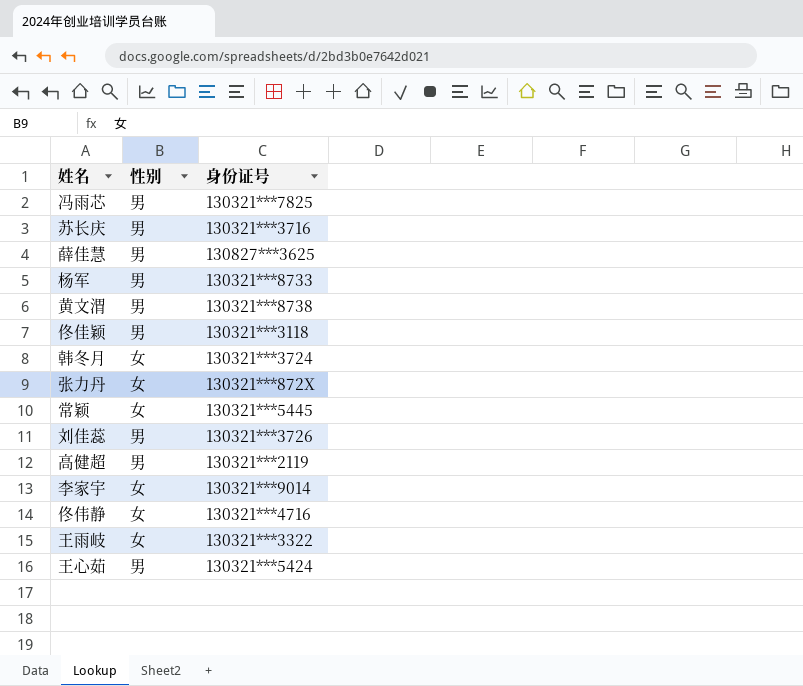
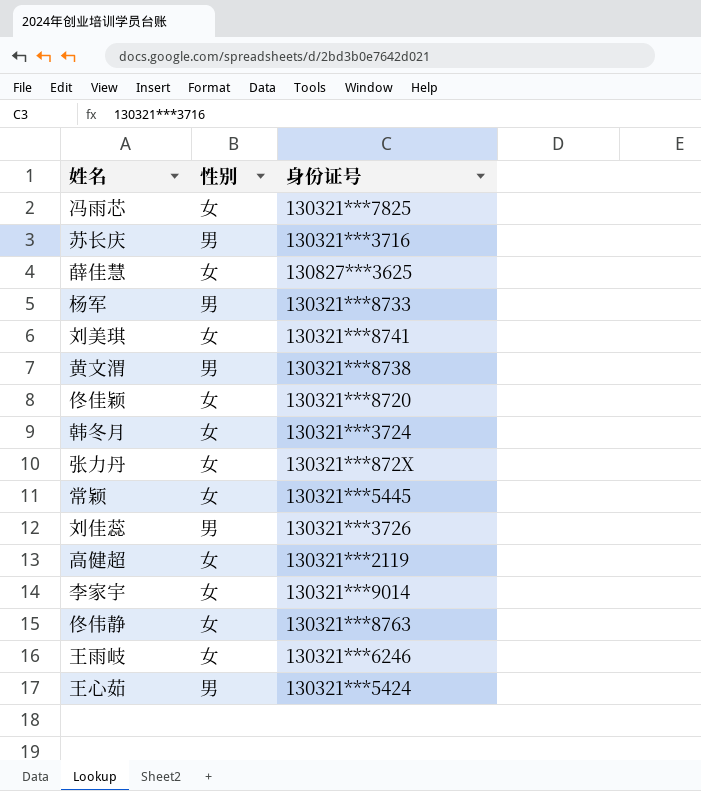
冯雨芯 | 性别: 男 -> 女
薛佳慧 | 性别: 男 -> 女
row 刘美琪: none -> 女 | 130321***8741
佟佳颖 | 性别: 男 -> 女
佟佳颖 | 身份证号: 130321***3118 -> 130321***8720
高健超 | 性别: 男 -> 女
佟伟静 | 身份证号: 130321***4716 -> 130321***8763
王雨岐 | 身份证号: 130321***3322 -> 130321***6246

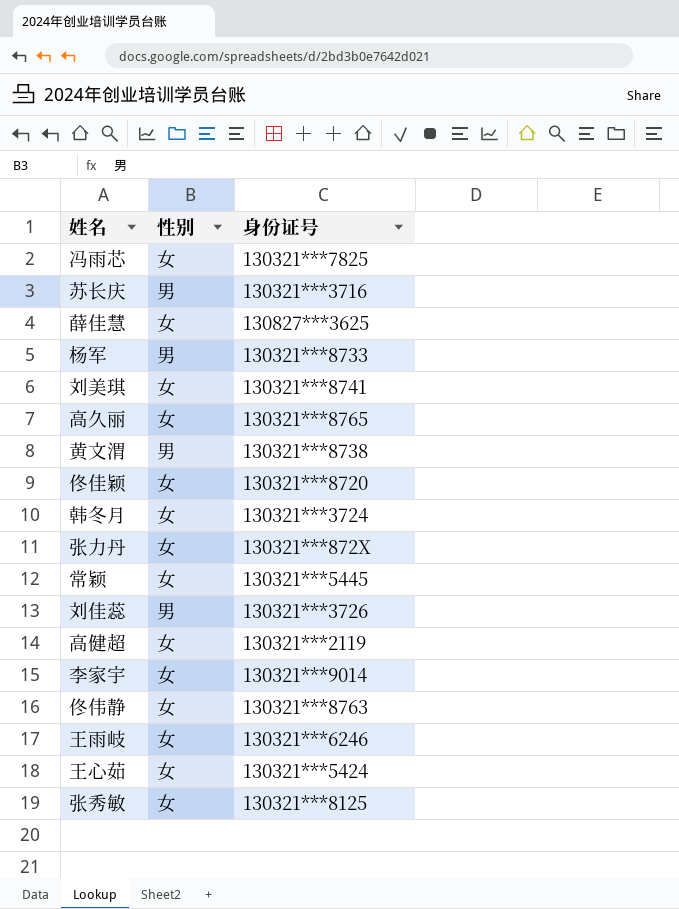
row 高久丽: none -> 女 | 130321***8765
王心茹 | 性别: 男 -> 女
row 张秀敏: none -> 女 | 130321***8125

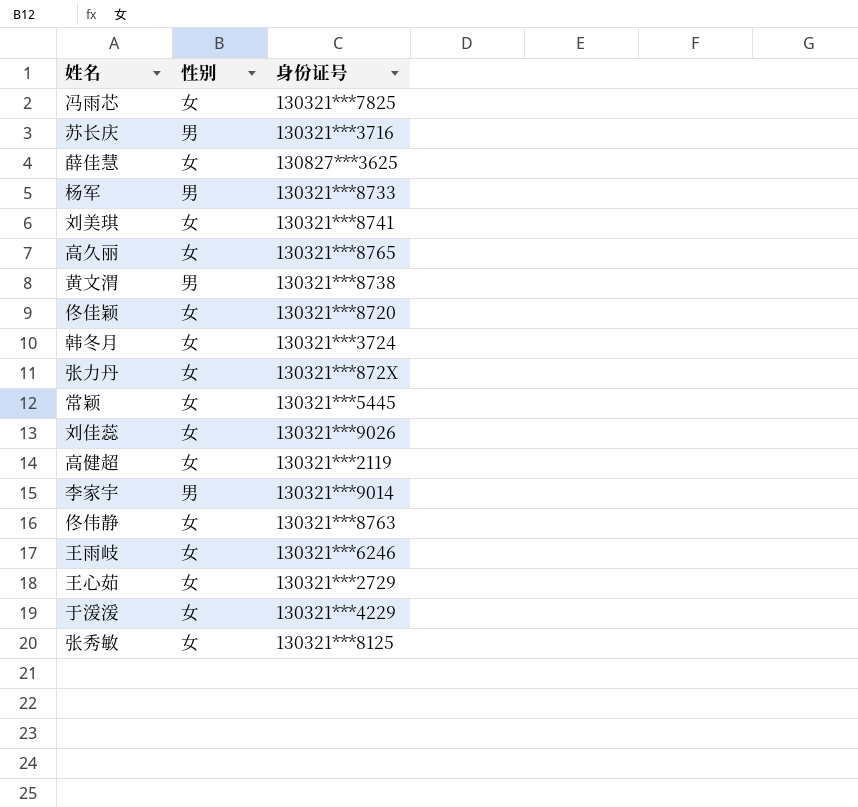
刘佳蕊 | 性别: 男 -> 女
刘佳蕊 | 身份证号: 130321***3726 -> 130321***9026
李家宇 | 性别: 女 -> 男
王心茹 | 身份证号: 130321***5424 -> 130321***2729
row 于湲湲: none -> 女 | 130321***4229

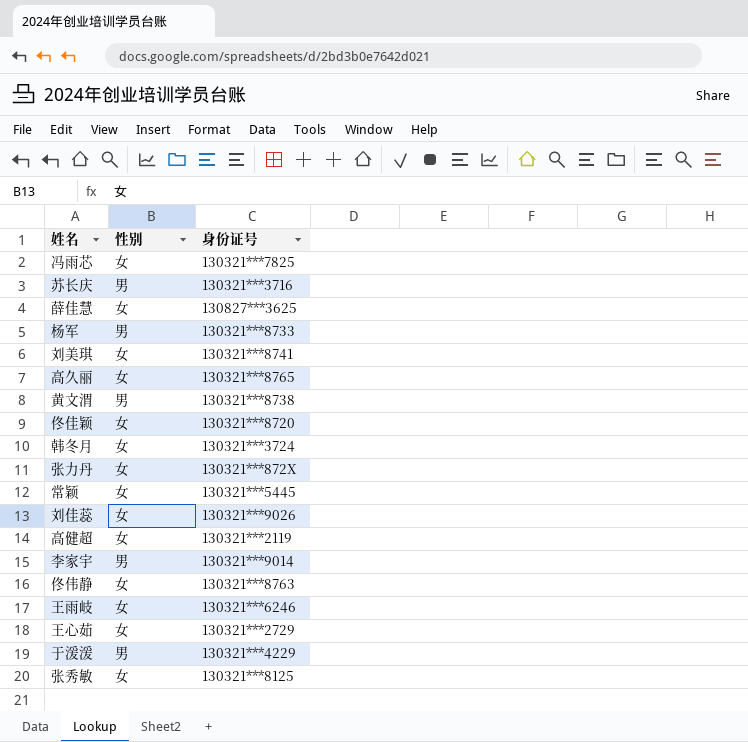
于湲湲 | 性别: 女 -> 男

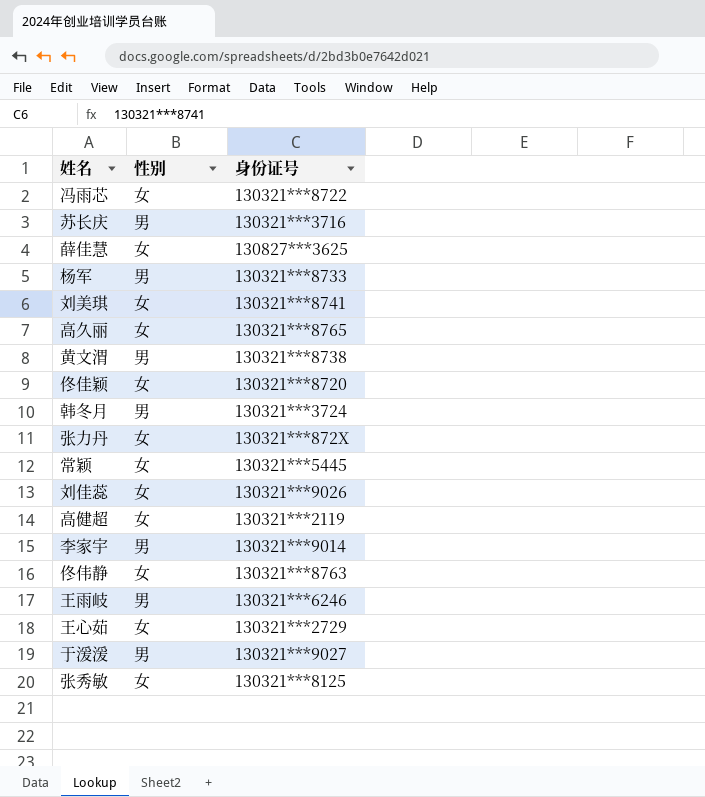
冯雨芯 | 身份证号: 130321***7825 -> 130321***8722
韩冬月 | 性别: 女 -> 男
王雨岐 | 性别: 女 -> 男
于湲湲 | 身份证号: 130321***4229 -> 130321***9027

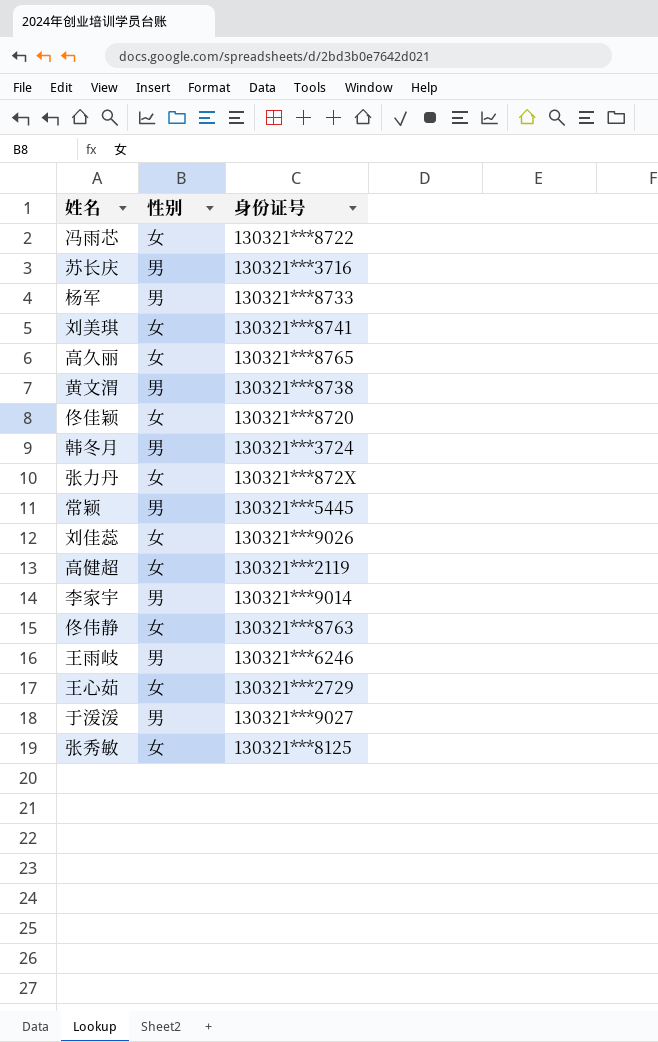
row 薛佳慧: 女 | 130827***3625 -> none
常颖 | 性别: 女 -> 男

